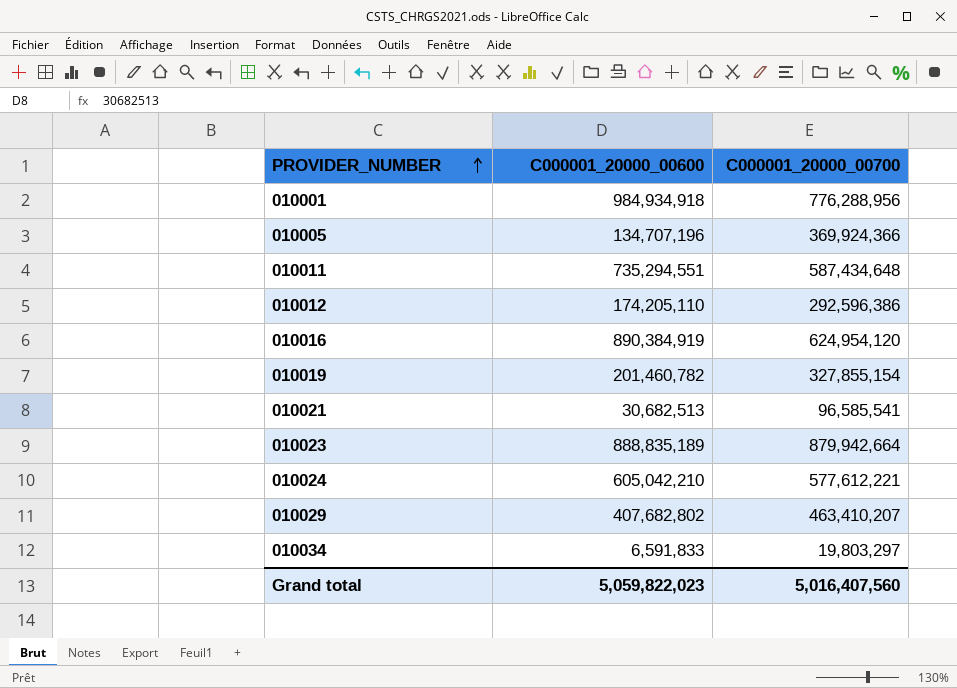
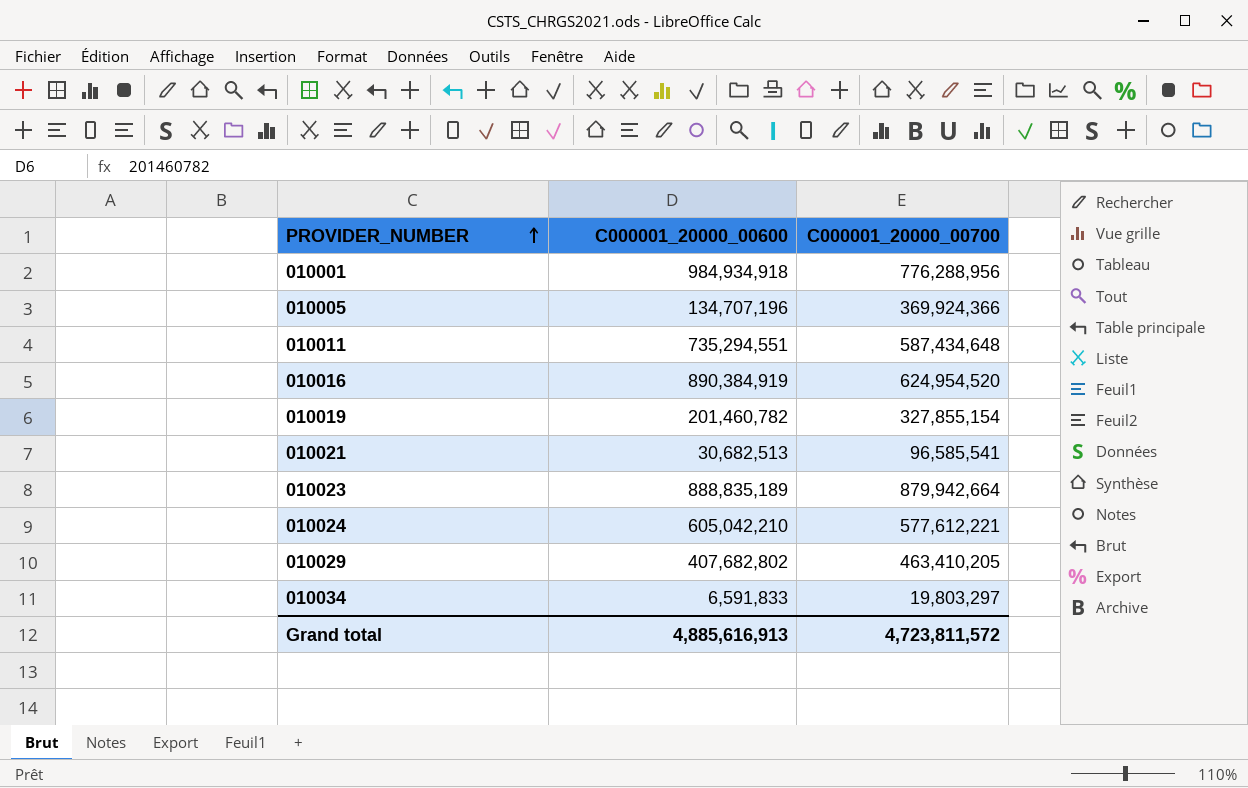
row 010012: 174,205,110 | 292,596,386 -> none
010016 | C000001_20000_00700: 624,954,120 -> 624,954,520
010029 | C000001_20000_00700: 463,410,207 -> 463,410,205
Grand total | C000001_20000_00600: 5,059,822,023 -> 4,885,616,913
Grand total | C000001_20000_00700: 5,016,407,560 -> 4,723,811,572

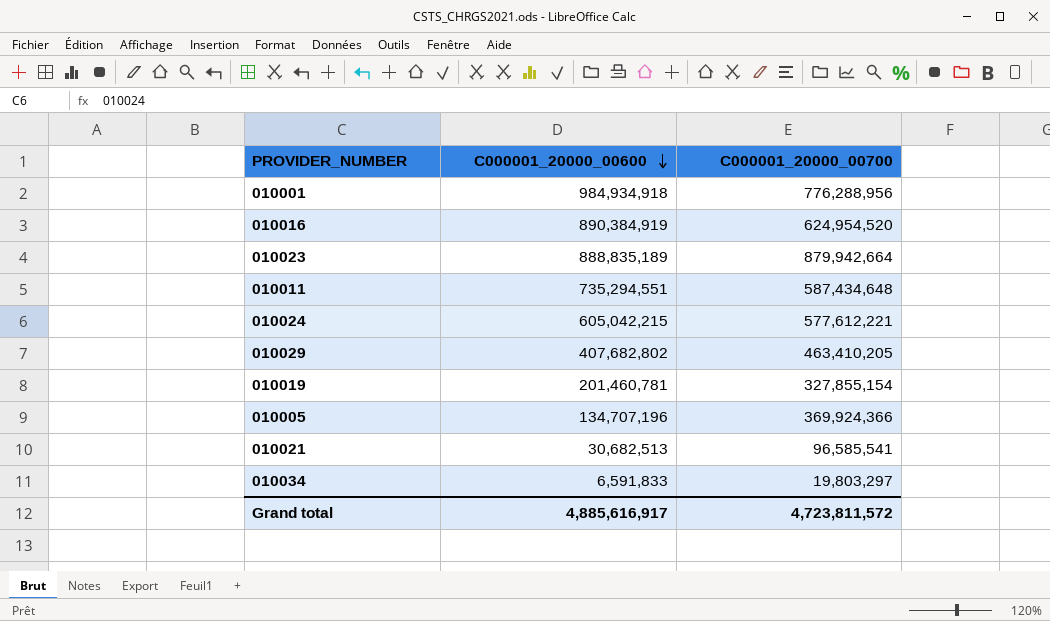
row order: PROVIDER_NUMBER ascending -> C000001_20000_00600 descending
010024 | C000001_20000_00600: 605,042,210 -> 605,042,215
010019 | C000001_20000_00600: 201,460,782 -> 201,460,781
Grand total | C000001_20000_00600: 4,885,616,913 -> 4,885,616,917

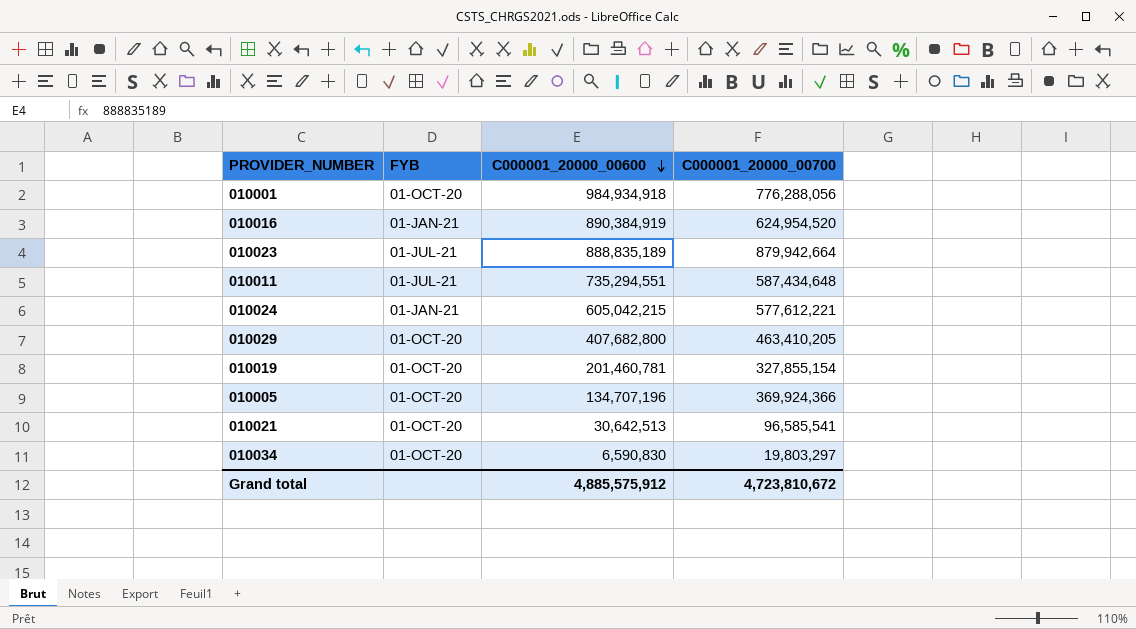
column FYB | position: none -> 2
010001 | C000001_20000_00700: 776,288,956 -> 776,288,056
010029 | C000001_20000_00600: 407,682,802 -> 407,682,800
010021 | C000001_20000_00600: 30,682,513 -> 30,642,513
010034 | C000001_20000_00600: 6,591,833 -> 6,590,830
Grand total | C000001_20000_00600: 4,885,616,917 -> 4,885,575,912
Grand total | C000001_20000_00700: 4,723,811,572 -> 4,723,810,672

